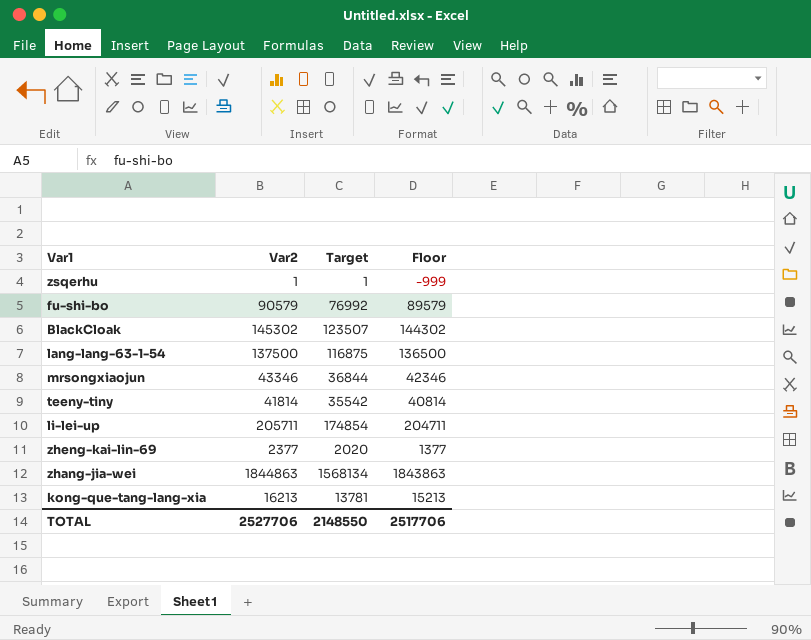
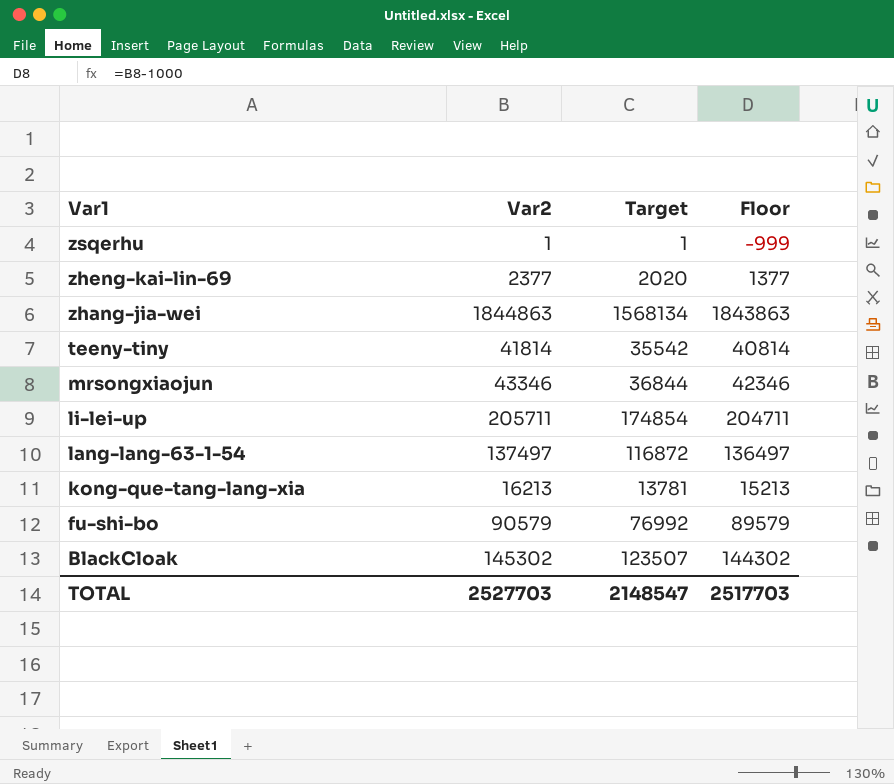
row order: none -> Var1 descending
lang-lang-63-1-54 | Var2: 137500 -> 137497
lang-lang-63-1-54 | Target: 116875 -> 116872
lang-lang-63-1-54 | Floor: 136500 -> 136497
TOTAL | Var2: 2527706 -> 2527703
TOTAL | Target: 2148550 -> 2148547
TOTAL | Floor: 2517706 -> 2517703

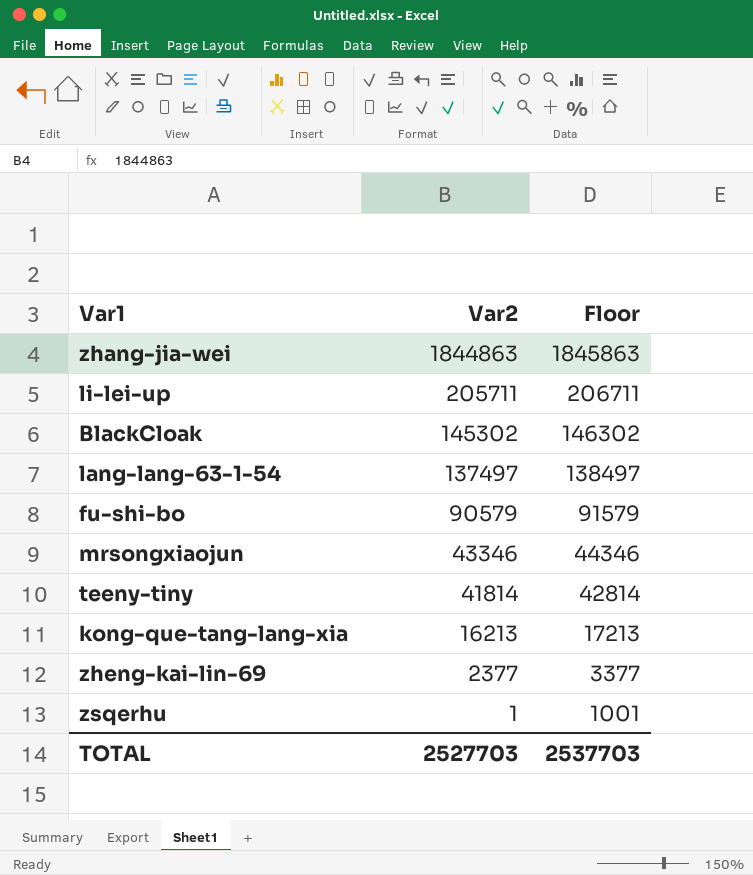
row order: Var1 descending -> Var2 descending
column Target | formula: [Var2] * 0.85 -> none
column Floor | formula: [Var2] - 1000 -> [Var2] + 1000
TOTAL | Floor: 2517703 -> 2537703

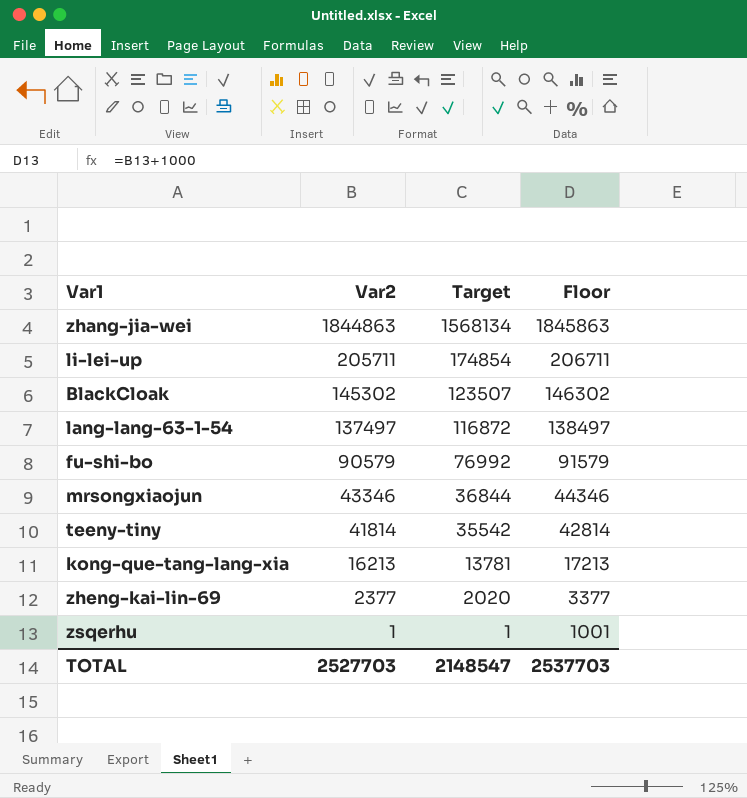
column Target | formula: none -> [Var2] * 0.85

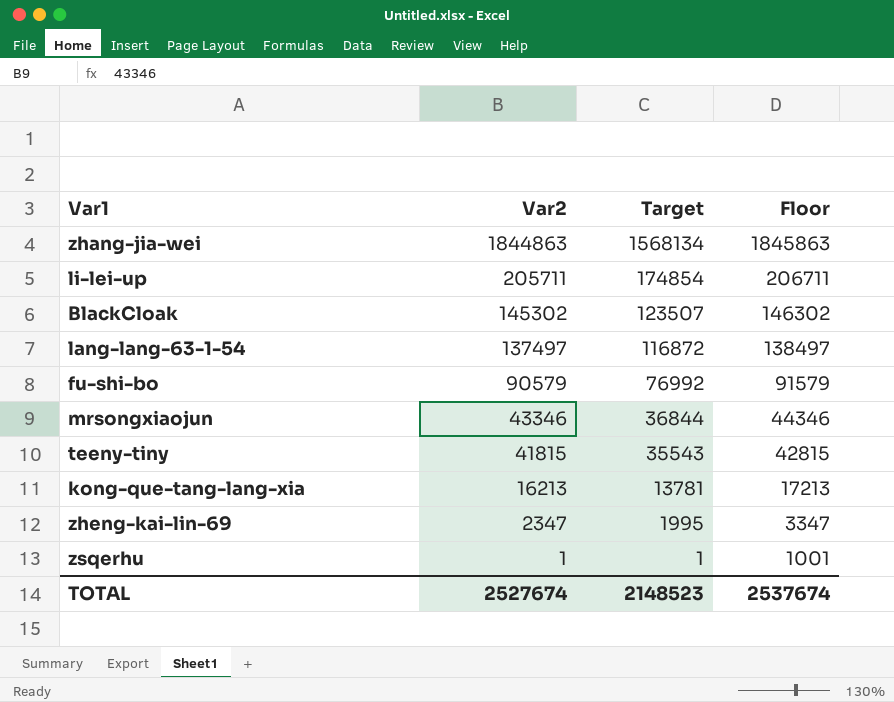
teeny-tiny | Var2: 41814 -> 41815
teeny-tiny | Target: 35542 -> 35543
teeny-tiny | Floor: 42814 -> 42815
zheng-kai-lin-69 | Var2: 2377 -> 2347
zheng-kai-lin-69 | Target: 2020 -> 1995
zheng-kai-lin-69 | Floor: 3377 -> 3347
TOTAL | Var2: 2527703 -> 2527674
TOTAL | Target: 2148547 -> 2148523
TOTAL | Floor: 2537703 -> 2537674

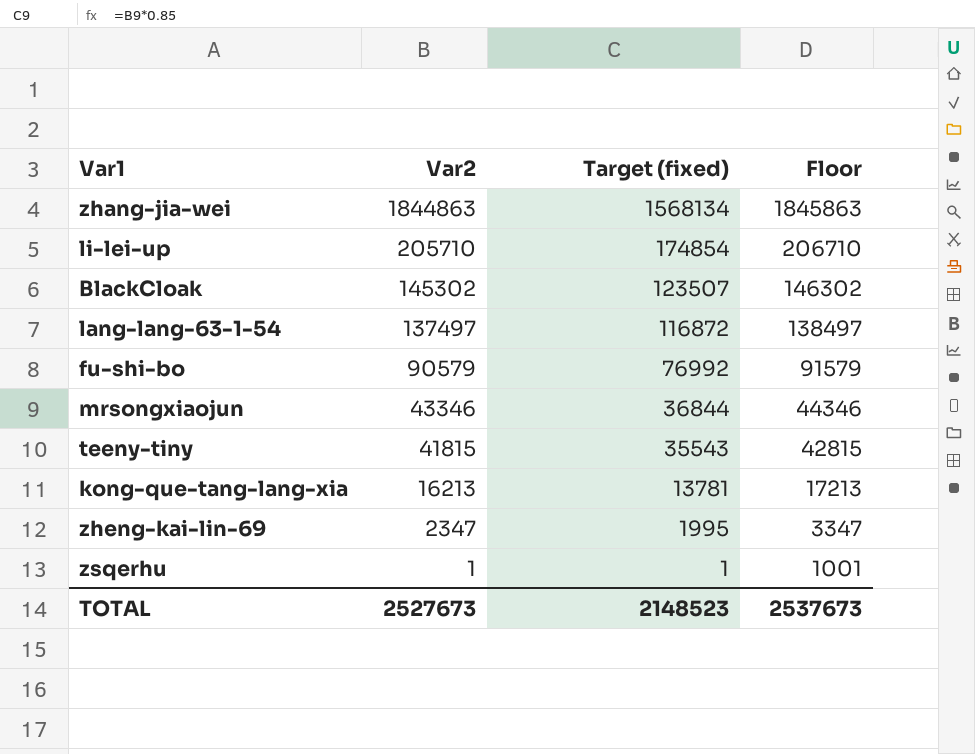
column name: Target -> Target (fixed)
li-lei-up | Var2: 205711 -> 205710
li-lei-up | Floor: 206711 -> 206710
TOTAL | Var2: 2527674 -> 2527673
TOTAL | Floor: 2537674 -> 2537673

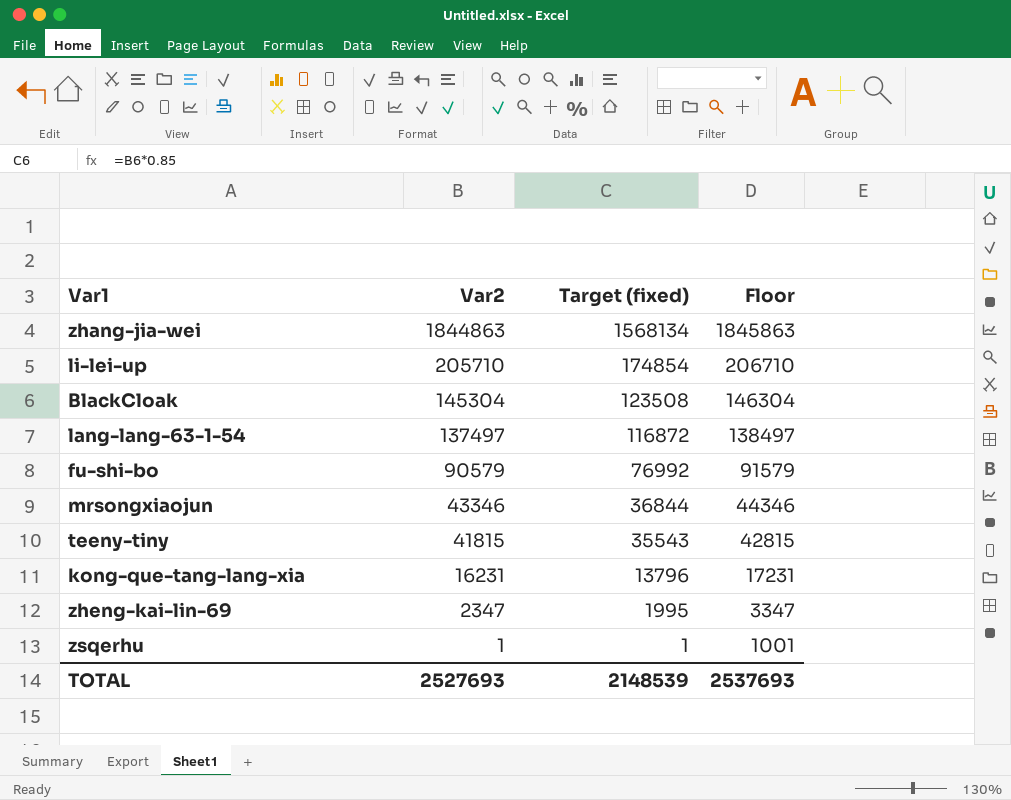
BlackCloak | Var2: 145302 -> 145304
BlackCloak | Target (fixed): 123507 -> 123508
BlackCloak | Floor: 146302 -> 146304
kong-que-tang-lang-xia | Var2: 16213 -> 16231
kong-que-tang-lang-xia | Target (fixed): 13781 -> 13796
kong-que-tang-lang-xia | Floor: 17213 -> 17231
TOTAL | Var2: 2527673 -> 2527693
TOTAL | Target (fixed): 2148523 -> 2148539
TOTAL | Floor: 2537673 -> 2537693

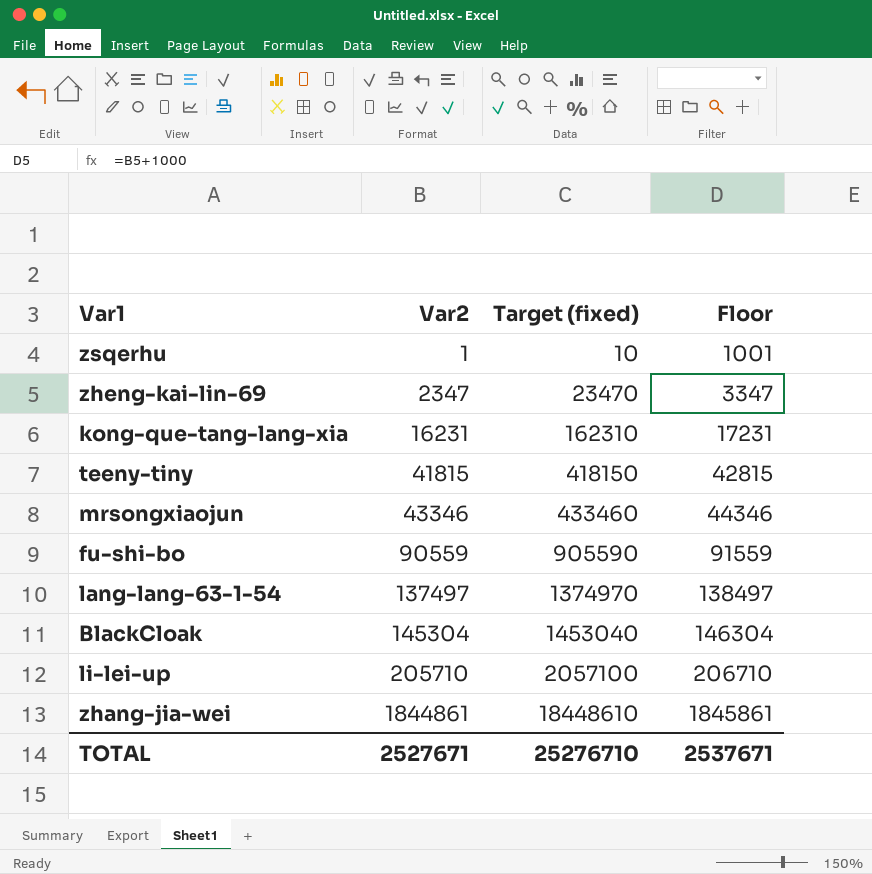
row order: Var2 descending -> Var2 ascending
column Target (fixed) | formula: [Var2] * 0.85 -> [Var2] * 10
fu-shi-bo | Var2: 90579 -> 90559
fu-shi-bo | Floor: 91579 -> 91559
zhang-jia-wei | Var2: 1844863 -> 1844861
zhang-jia-wei | Floor: 1845863 -> 1845861
TOTAL | Var2: 2527693 -> 2527671
TOTAL | Target (fixed): 2148539 -> 25276710
TOTAL | Floor: 2537693 -> 2537671

